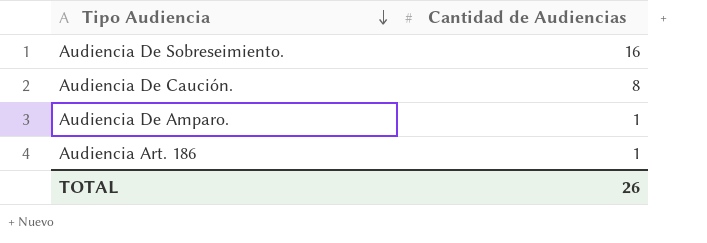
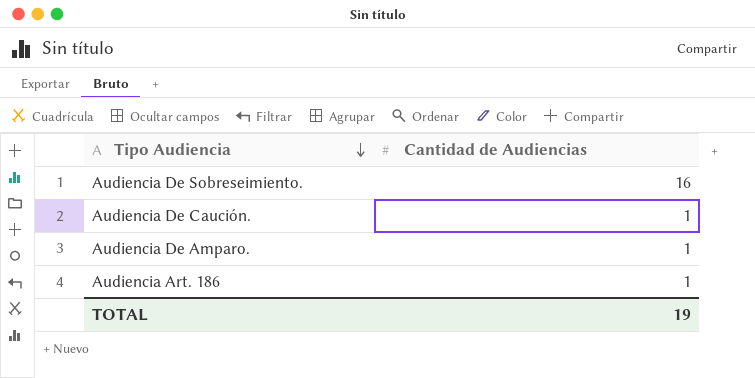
Audiencia De Caución. | Cantidad de Audiencias: 8 -> 1
TOTAL | Cantidad de Audiencias: 26 -> 19

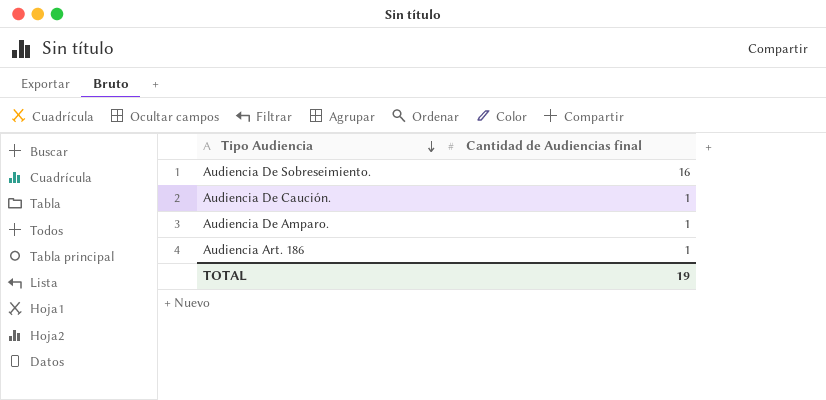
column name: Cantidad de Audiencias -> Cantidad de Audiencias final

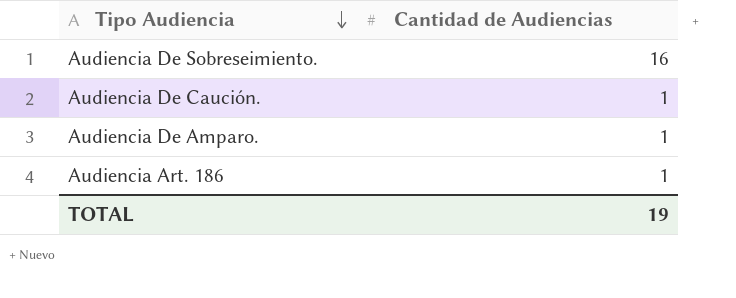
column name: Cantidad de Audiencias final -> Cantidad de Audiencias

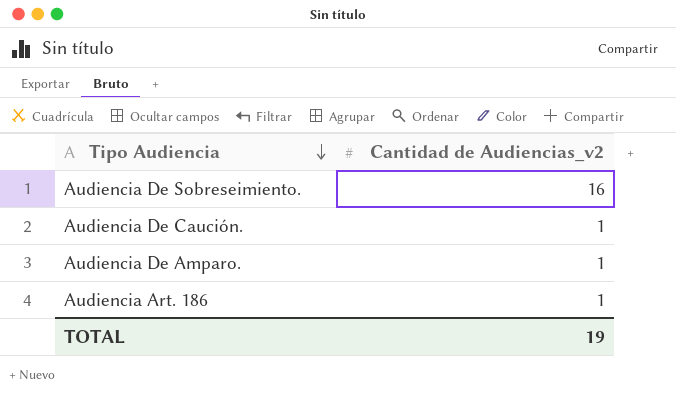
column name: Cantidad de Audiencias -> Cantidad de Audiencias_v2

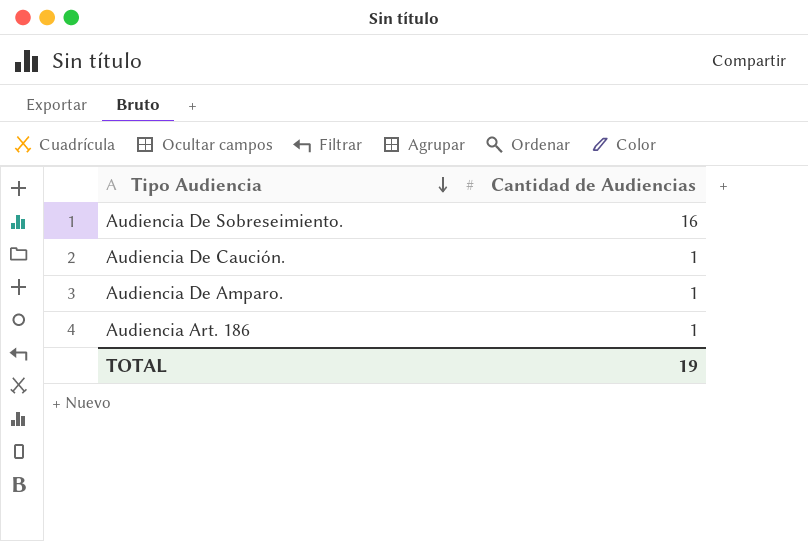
column name: Cantidad de Audiencias_v2 -> Cantidad de Audiencias

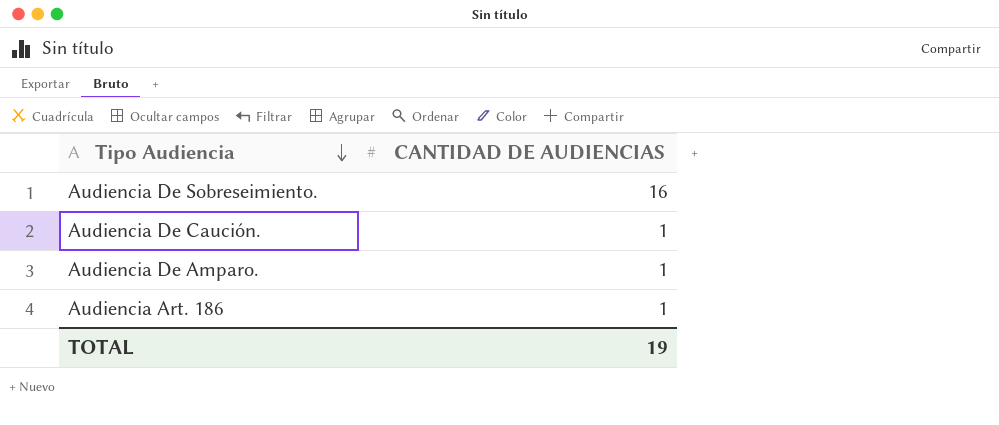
column name: Cantidad de Audiencias -> CANTIDAD DE AUDIENCIAS

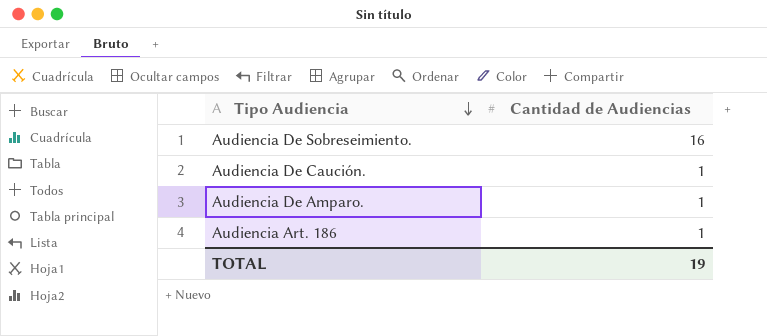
column name: CANTIDAD DE AUDIENCIAS -> Cantidad de Audiencias

